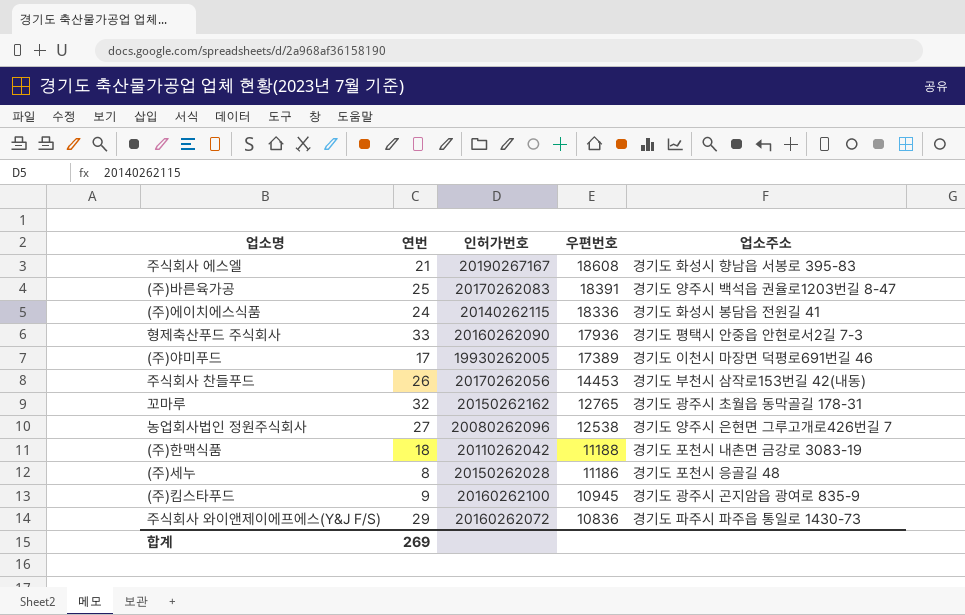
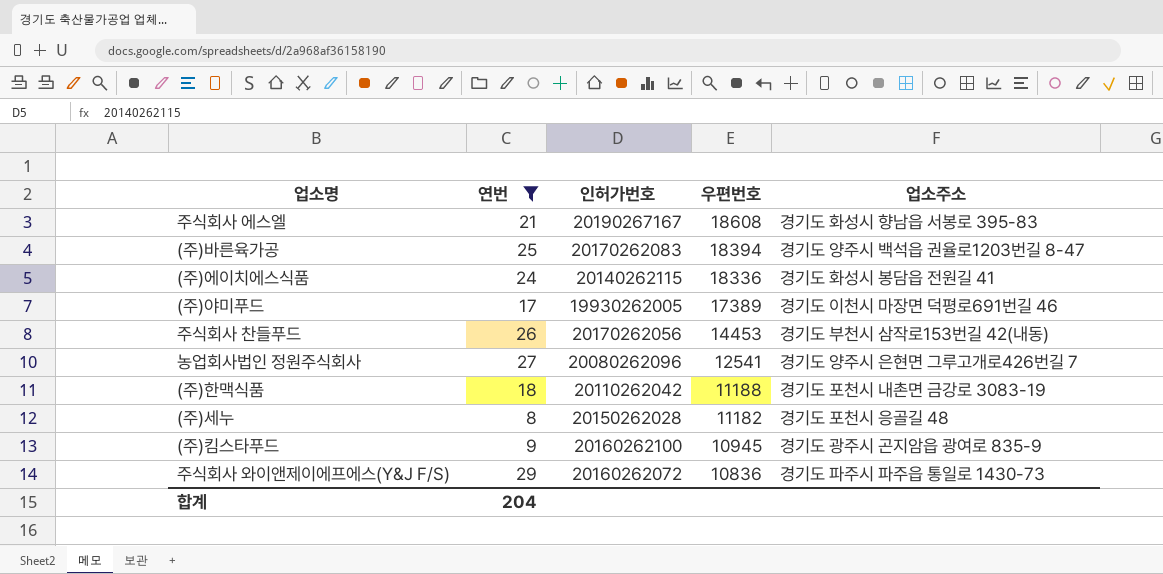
filter: none -> 연번 <= 29
(주)바른육가공 | 우편번호: 18391 -> 18394
농업회사법인 정원주식회사 | 우편번호: 12538 -> 12541
(주)세누 | 우편번호: 11186 -> 11182
합계 | 연번: 269 -> 204

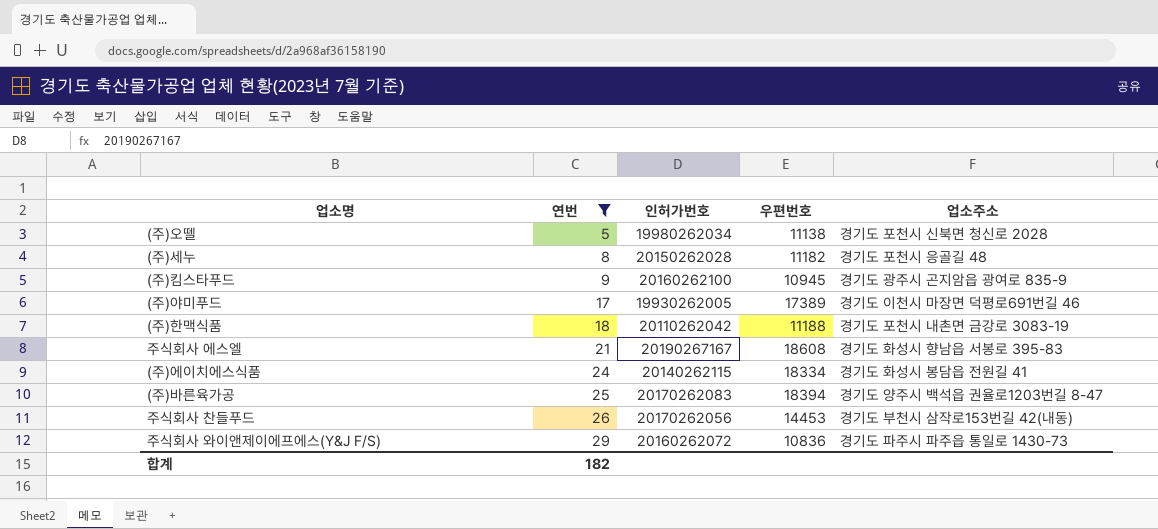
row order: 우편번호 descending -> 연번 ascending
row 농업회사법인 정원주식회사: 27 | 20080262096 | 12541 | 경기도 양주시 은현면 그루고개로426번길 7 -> none
row (주)오뗄: none -> 5 | 19980262034 | 11138 | 경기도 포천시 신북면 청신로 2028
(주)에이치에스식품 | 우편번호: 18336 -> 18334
합계 | 연번: 204 -> 182

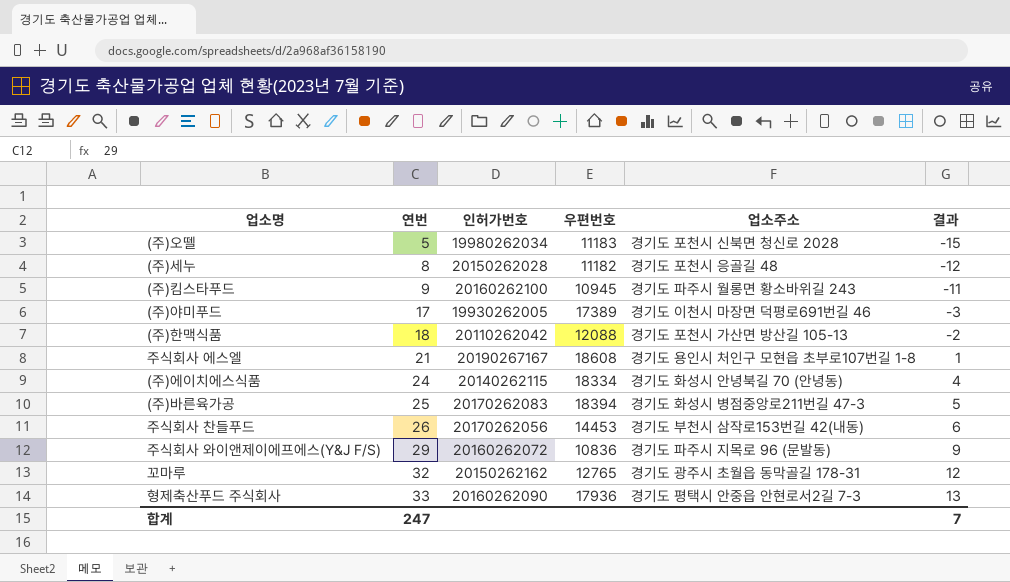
filter: 연번 <= 29 -> none
column 결과 | formula: none -> [연번] - 20
(주)오뗄 | 우편번호: 11138 -> 11183
(주)킴스타푸드 | 업소주소: 경기도 광주시 곤지암읍 광여로 835-9 -> 경기도 파주시 월롱면 황소바위길 243
(주)한맥식품 | 우편번호: 11188 -> 12088
(주)한맥식품 | 업소주소: 경기도 포천시 내촌면 금강로 3083-19 -> 경기도 포천시 가산면 방산길 105-13
주식회사 에스엘 | 업소주소: 경기도 화성시 향남읍 서봉로 395-83 -> 경기도 용인시 처인구 모현읍 초부로107번길 1-8
(주)에이치에스식품 | 업소주소: 경기도 화성시 봉담읍 전원길 41 -> 경기도 화성시 안녕북길 70 (안녕동)
(주)바른육가공 | 업소주소: 경기도 양주시 백석읍 권율로1203번길 8-47 -> 경기도 화성시 병점중앙로211번길 47-3
주식회사 와이앤제이에프에스(Y&J F/S) | 업소주소: 경기도 파주시 파주읍 통일로 1430-73 -> 경기도 파주시 지목로 96 (문발동)
합계 | 연번: 182 -> 247

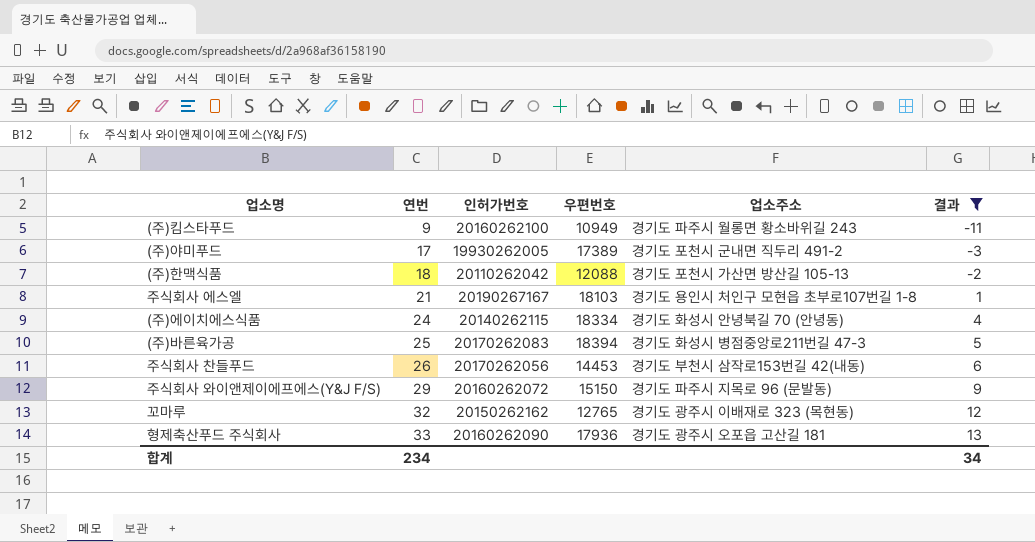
filter: none -> 결과 >= -11
(주)킴스타푸드 | 우편번호: 10945 -> 10949
(주)야미푸드 | 업소주소: 경기도 이천시 마장면 덕평로691번길 46 -> 경기도 포천시 군내면 직두리 491-2
주식회사 에스엘 | 우편번호: 18608 -> 18103
주식회사 와이앤제이에프에스(Y&J F/S) | 우편번호: 10836 -> 15150
꼬마루 | 업소주소: 경기도 광주시 초월읍 동막골길 178-31 -> 경기도 광주시 이배재로 323 (목현동)
형제축산푸드 주식회사 | 업소주소: 경기도 평택시 안중읍 안현로서2길 7-3 -> 경기도 광주시 오포읍 고산길 181
합계 | 연번: 247 -> 234
합계 | 결과: 7 -> 34

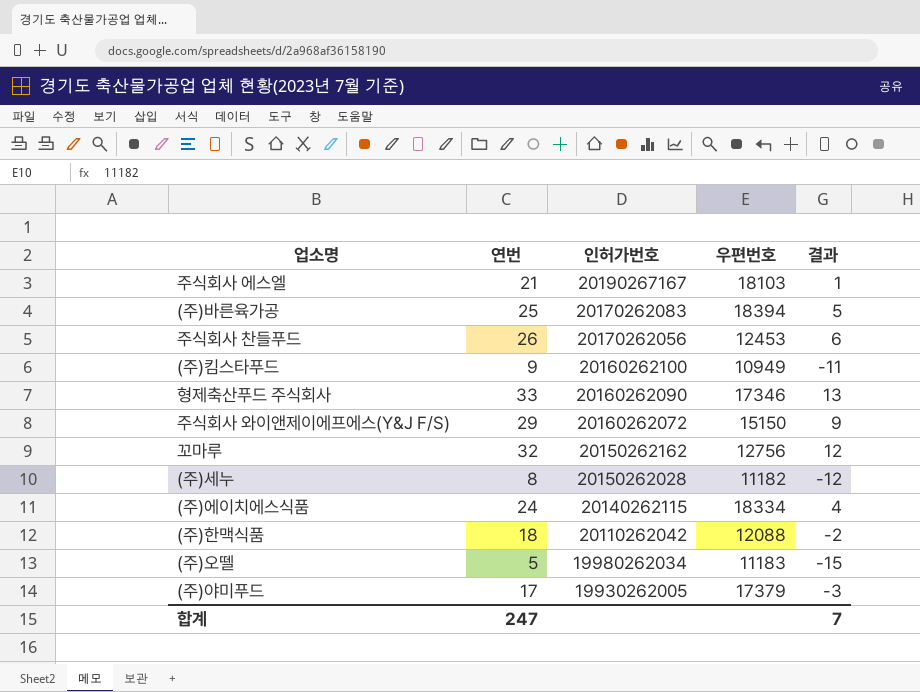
filter: 결과 >= -11 -> none
row order: 연번 ascending -> 인허가번호 descending
column 업소주소 | position: 5 -> none
주식회사 찬들푸드 | 우편번호: 14453 -> 12453
형제축산푸드 주식회사 | 우편번호: 17936 -> 17346
꼬마루 | 우편번호: 12765 -> 12756
(주)야미푸드 | 우편번호: 17389 -> 17379
합계 | 연번: 234 -> 247
합계 | 결과: 34 -> 7

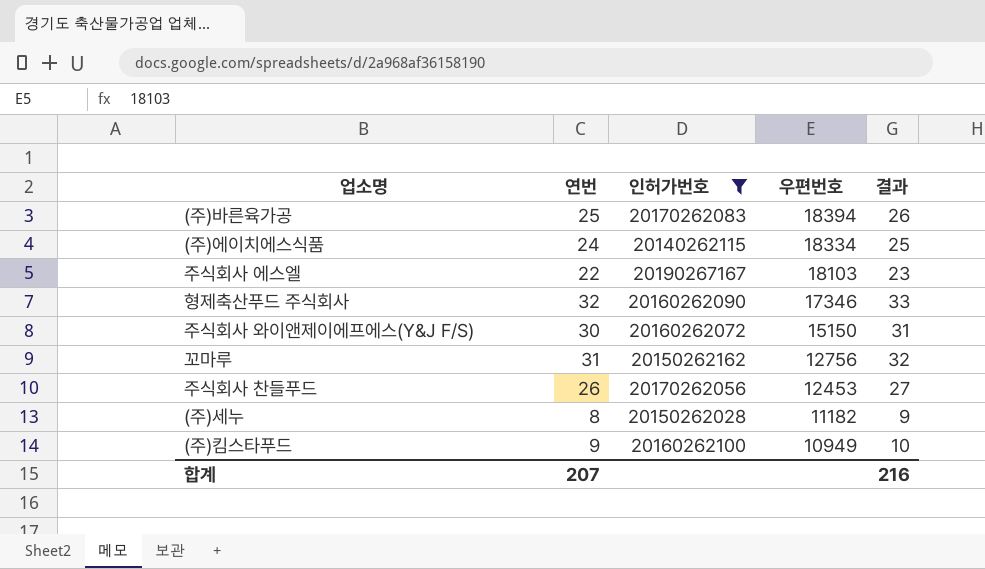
filter: none -> 인허가번호 >= 20140262115
row order: 인허가번호 descending -> 우편번호 descending
column 결과 | formula: [연번] - 20 -> [연번] + 1
주식회사 에스엘 | 연번: 21 -> 22
형제축산푸드 주식회사 | 연번: 33 -> 32
주식회사 와이앤제이에프에스(Y&J F/S) | 연번: 29 -> 30
꼬마루 | 연번: 32 -> 31
합계 | 연번: 247 -> 207
합계 | 결과: 7 -> 216

